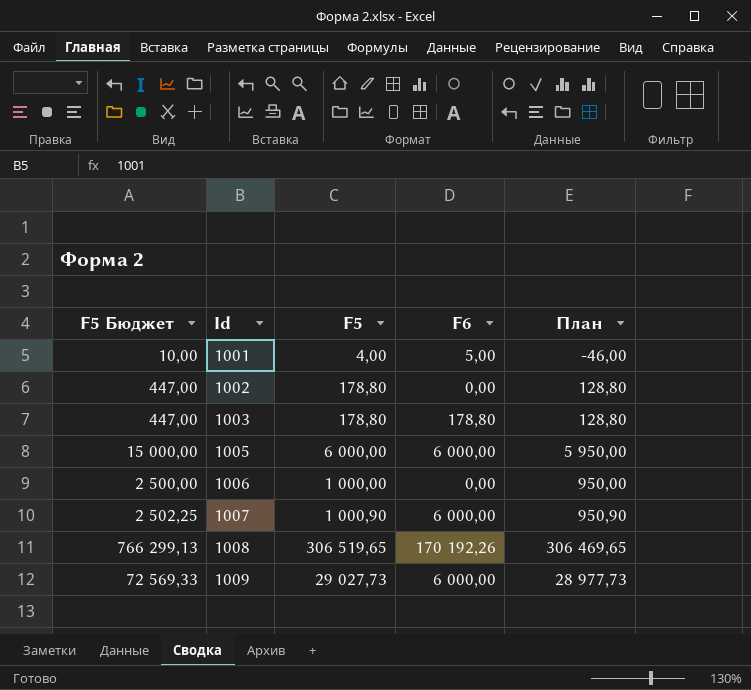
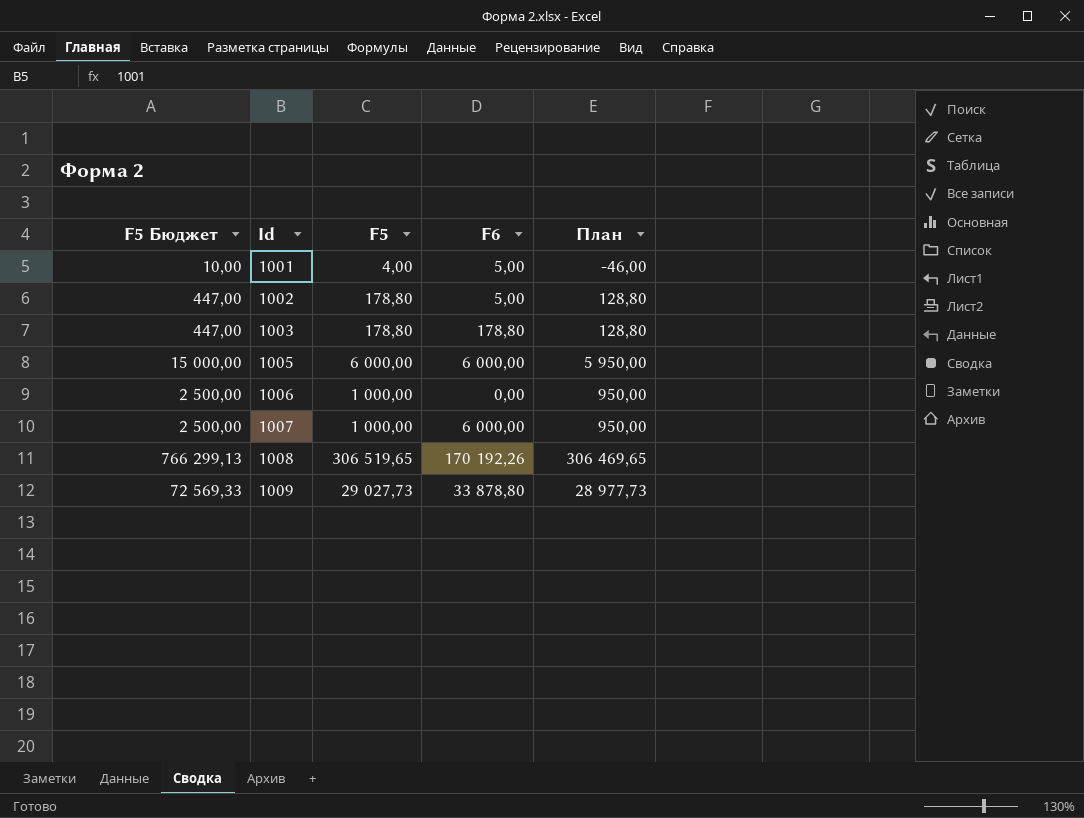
1002 | F6: 0,00 -> 5,00
1007 | F5 Бюджет: 2 502,25 -> 2 500,00
1007 | F5: 1 000,90 -> 1 000,00
1007 | План: 950,90 -> 950,00
1009 | F6: 6 000,00 -> 33 878,80

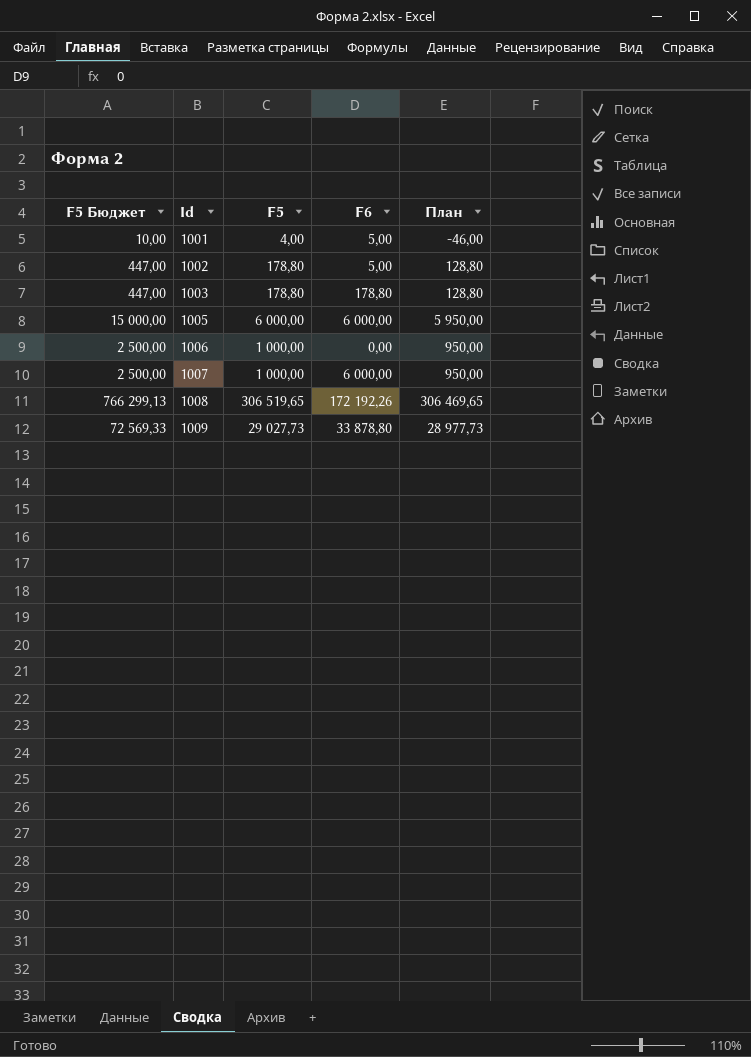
1008 | F6: 170 192,26 -> 172 192,26

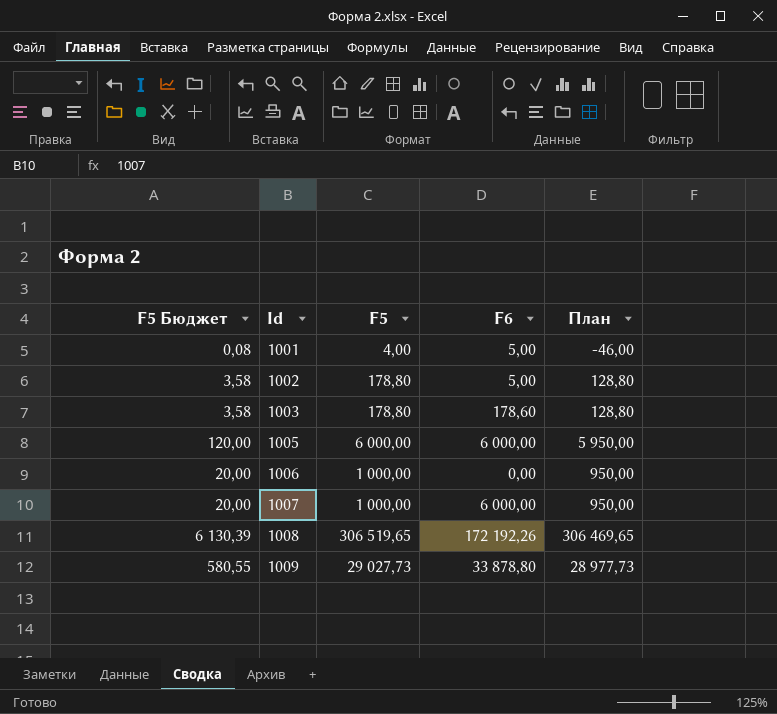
column F5 Бюджет | formula: [F5] * 2,5 -> [F5] * 0,02
1003 | F6: 178,80 -> 178,60

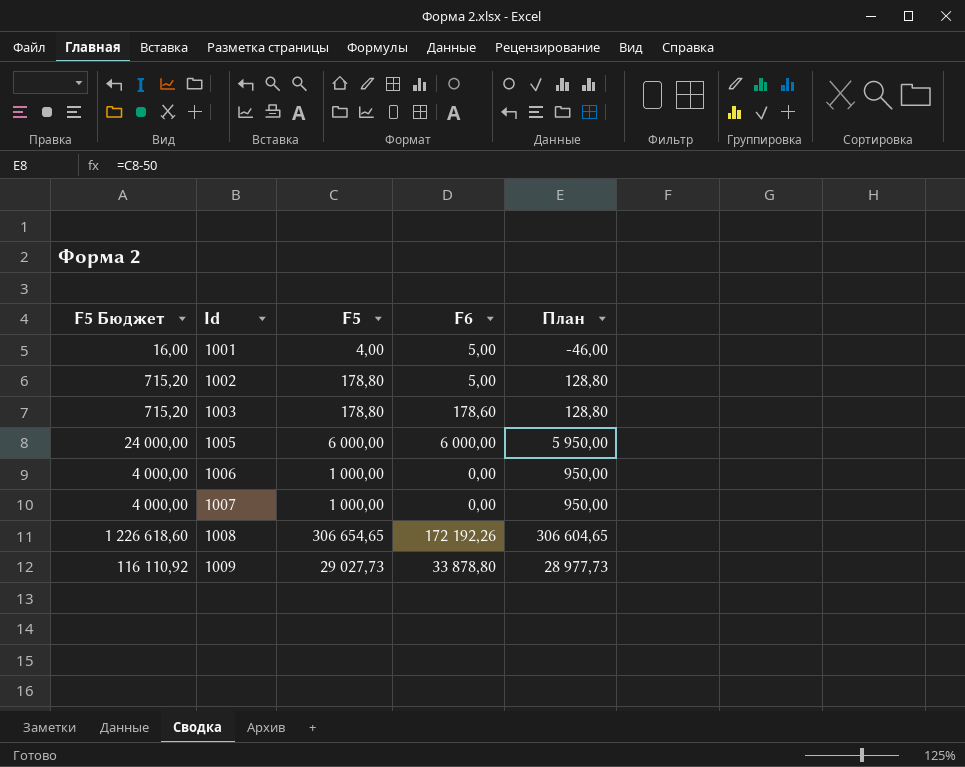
column F5 Бюджет | formula: [F5] * 0,02 -> [F5] * 4
1007 | F6: 6 000,00 -> 0,00
1008 | F5: 306 519,65 -> 306 654,65
1008 | План: 306 469,65 -> 306 604,65

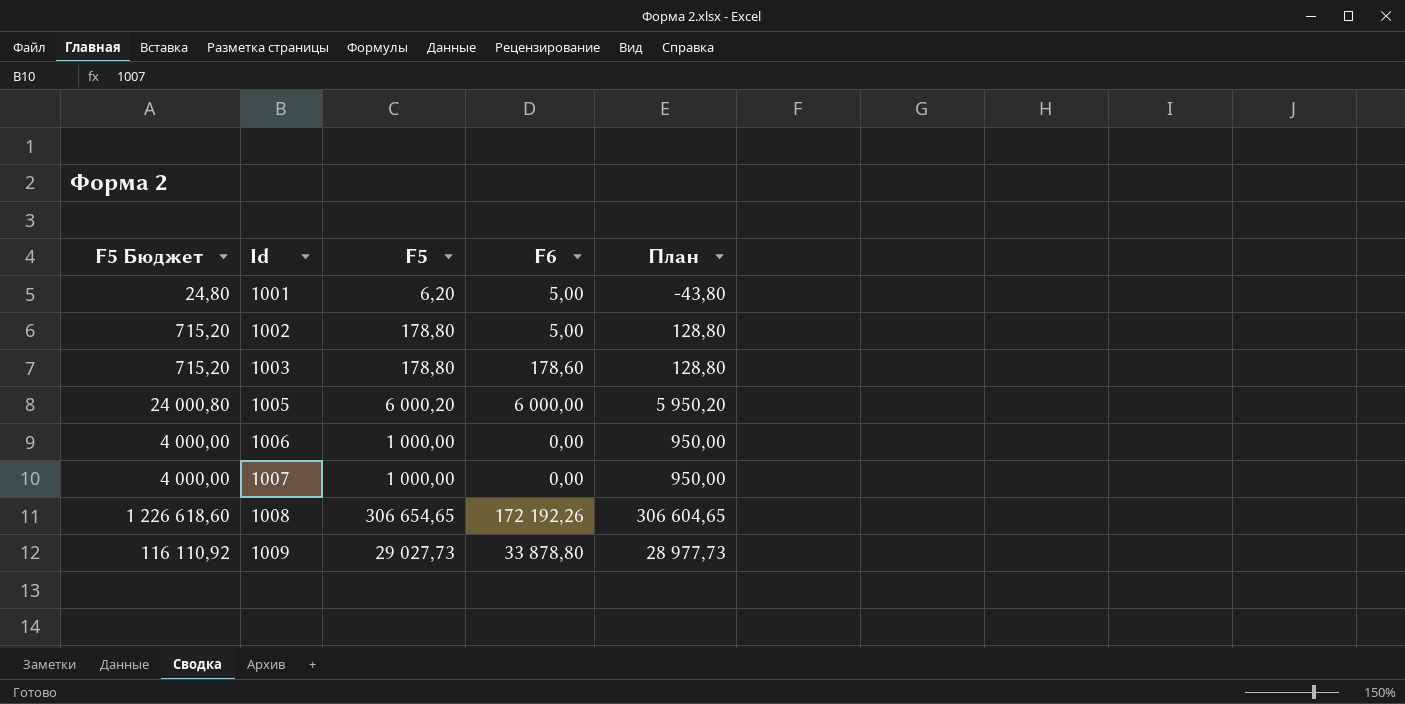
1001 | F5 Бюджет: 16,00 -> 24,80
1001 | F5: 4,00 -> 6,20
1001 | План: -46,00 -> -43,80
1005 | F5 Бюджет: 24 000,00 -> 24 000,80
1005 | F5: 6 000,00 -> 6 000,20
1005 | План: 5 950,00 -> 5 950,20

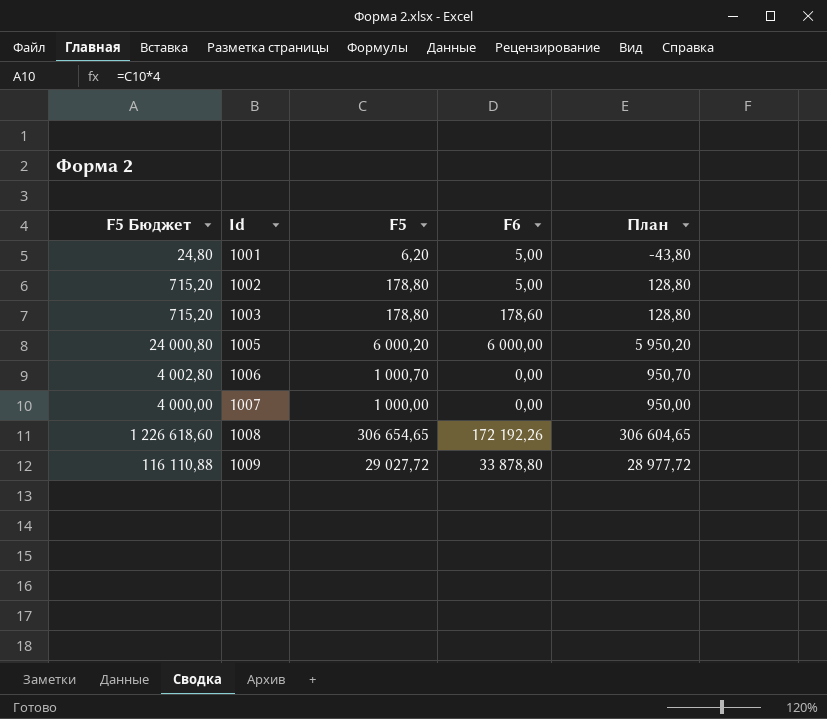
1006 | F5 Бюджет: 4 000,00 -> 4 002,80
1006 | F5: 1 000,00 -> 1 000,70
1006 | План: 950,00 -> 950,70
1009 | F5 Бюджет: 116 110,92 -> 116 110,88
1009 | F5: 29 027,73 -> 29 027,72
1009 | План: 28 977,73 -> 28 977,72

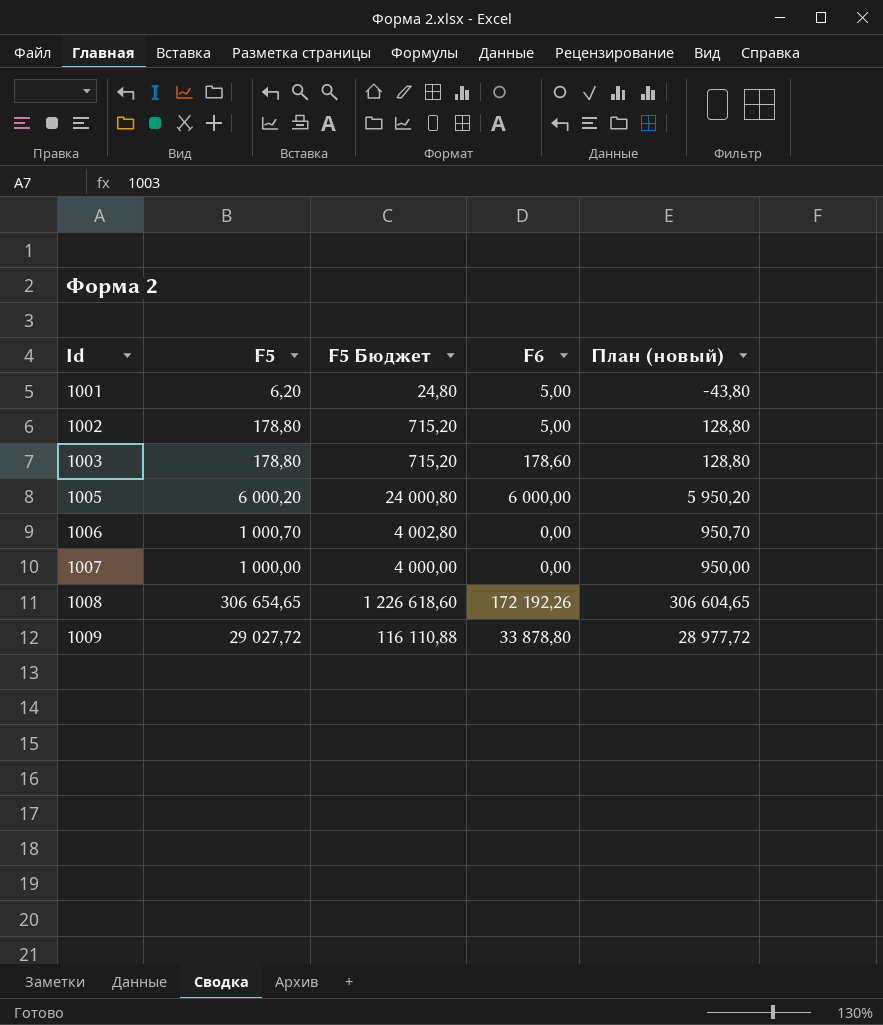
column F5 Бюджет | position: 1 -> 3
column name: План -> План (новый)

